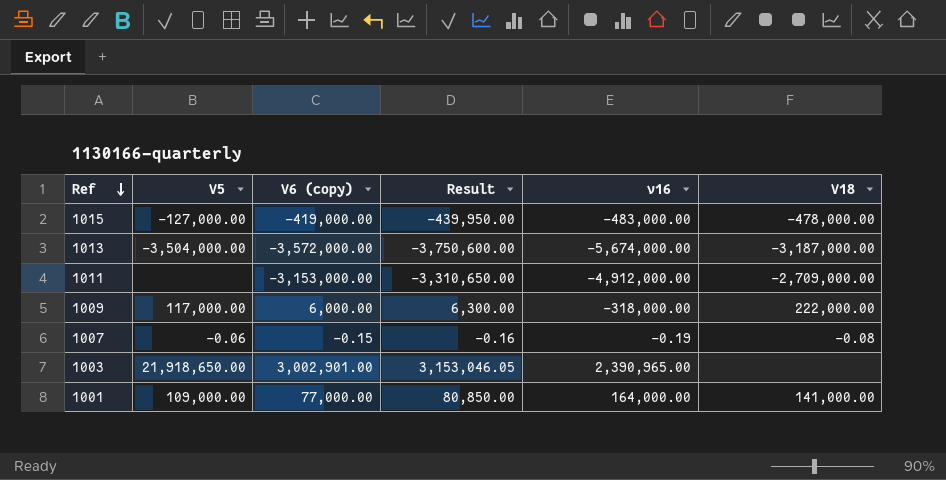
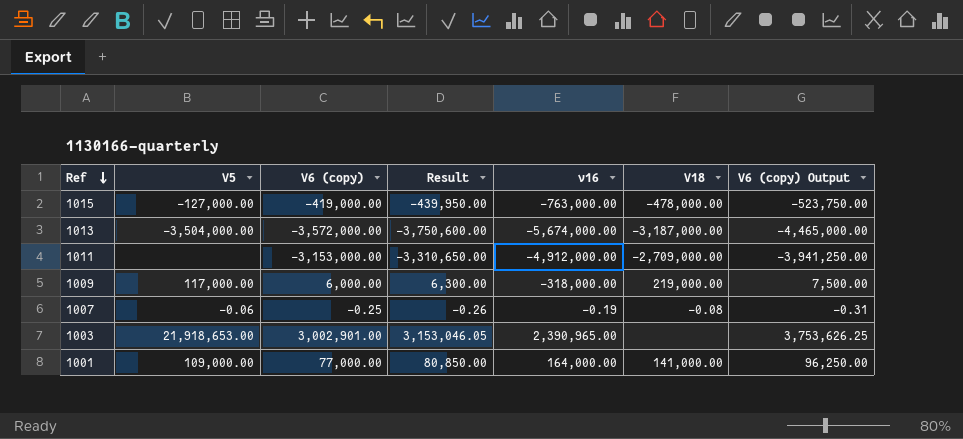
column V6 (copy) Output | formula: none -> [V6 (copy)] * 1.25
1015 | v16: -483,000.00 -> -763,000.00
1009 | V18: 222,000.00 -> 219,000.00
1007 | V6 (copy): -0.15 -> -0.25
1007 | Result: -0.16 -> -0.26
1003 | V5: 21,918,650.00 -> 21,918,653.00

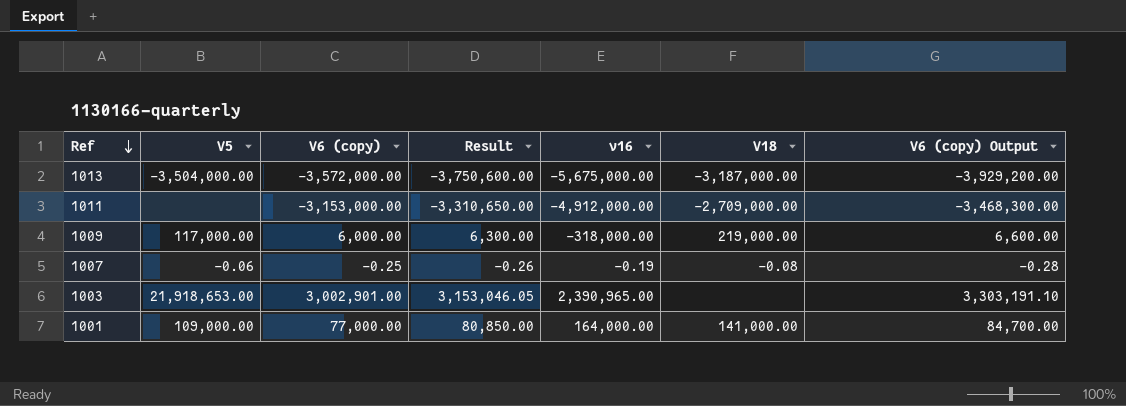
column V6 (copy) Output | formula: [V6 (copy)] * 1.25 -> [V6 (copy)] * 1.1
row 1015: -127,000.00 | -419,000.00 | -439,950.00 | -763,000.00 | -478,000.00 | -523,750.00 -> none
1013 | v16: -5,674,000.00 -> -5,675,000.00

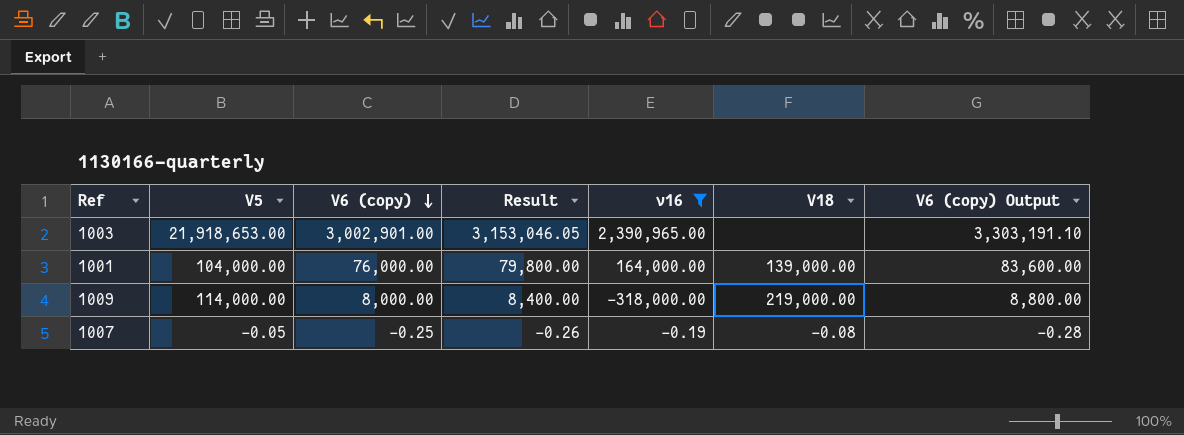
filter: none -> v16 >= -318,000.00
row order: Ref descending -> V6 (copy) descending
1001 | V5: 109,000.00 -> 104,000.00
1001 | V6 (copy): 77,000.00 -> 76,000.00
1001 | Result: 80,850.00 -> 79,800.00
1001 | V18: 141,000.00 -> 139,000.00
1001 | V6 (copy) Output: 84,700.00 -> 83,600.00
1009 | V5: 117,000.00 -> 114,000.00
1009 | V6 (copy): 6,000.00 -> 8,000.00
1009 | Result: 6,300.00 -> 8,400.00
1009 | V6 (copy) Output: 6,600.00 -> 8,800.00
1007 | V5: -0.06 -> -0.05

